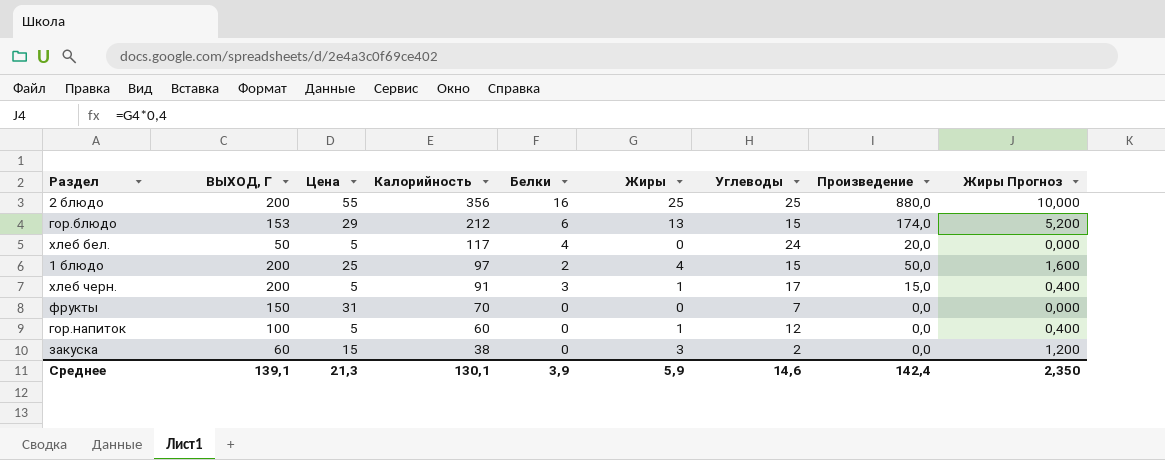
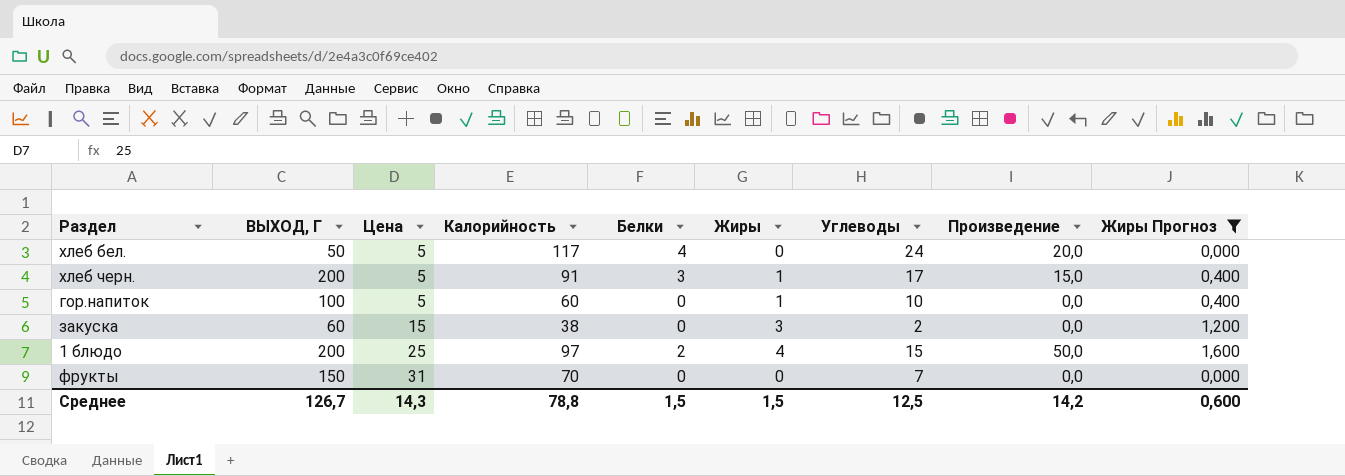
filter: none -> Жиры Прогноз <= 1,600
row order: Калорийность descending -> Цена ascending
гор.напиток | Углеводы: 12 -> 10
Среднее | ВЫХОД, Г: 139,1 -> 126,7
Среднее | Цена: 21,3 -> 14,3
Среднее | Калорийность: 130,1 -> 78,8
Среднее | Белки: 3,9 -> 1,5
Среднее | Жиры: 5,9 -> 1,5
Среднее | Углеводы: 14,6 -> 12,5
Среднее | Произведение: 142,4 -> 14,2
Среднее | Жиры Прогноз: 2,350 -> 0,600

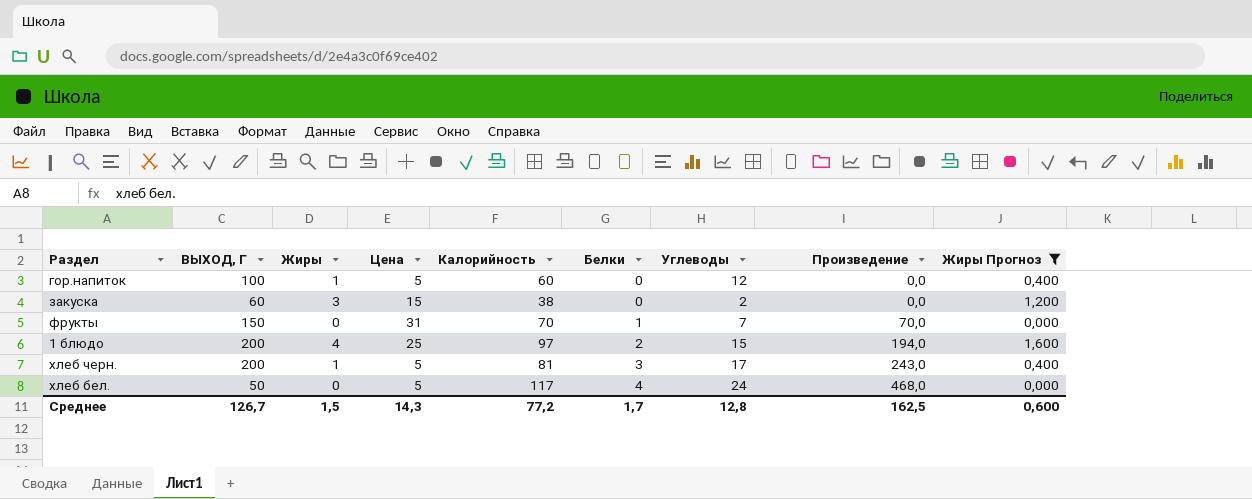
row order: Цена ascending -> Белки ascending
column Жиры | position: 6 -> 3
column Произведение | formula: [Цена] * [Белки] -> [Калорийность] * [Белки]
гор.напиток | Углеводы: 10 -> 12
фрукты | Белки: 0 -> 1
хлеб черн. | Калорийность: 91 -> 81
Среднее | Калорийность: 78,8 -> 77,2
Среднее | Белки: 1,5 -> 1,7
Среднее | Углеводы: 12,5 -> 12,8
Среднее | Произведение: 14,2 -> 162,5

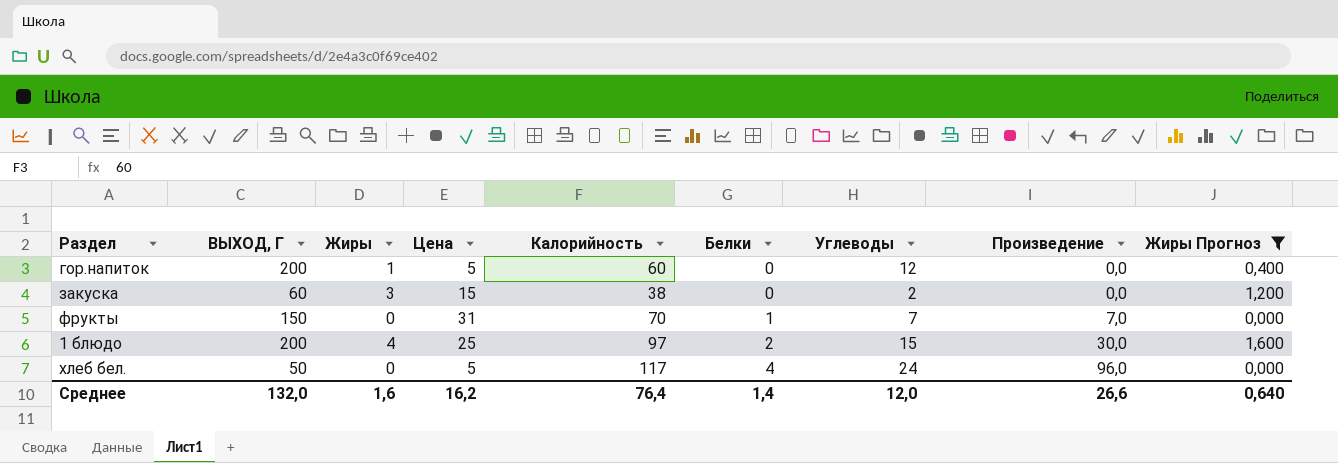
column Произведение | formula: [Калорийность] * [Белки] -> [Белки] * [Углеводы]
row хлеб черн.: 200 | 1 | 5 | 81 | 3 | 17 | 243,0 | 0,400 -> none
гор.напиток | ВЫХОД, Г: 100 -> 200
Среднее | ВЫХОД, Г: 126,7 -> 132,0
Среднее | Жиры: 1,5 -> 1,6
Среднее | Цена: 14,3 -> 16,2
Среднее | Калорийность: 77,2 -> 76,4
Среднее | Белки: 1,7 -> 1,4
Среднее | Углеводы: 12,8 -> 12,0
Среднее | Произведение: 162,5 -> 26,6
Среднее | Жиры Прогноз: 0,600 -> 0,640

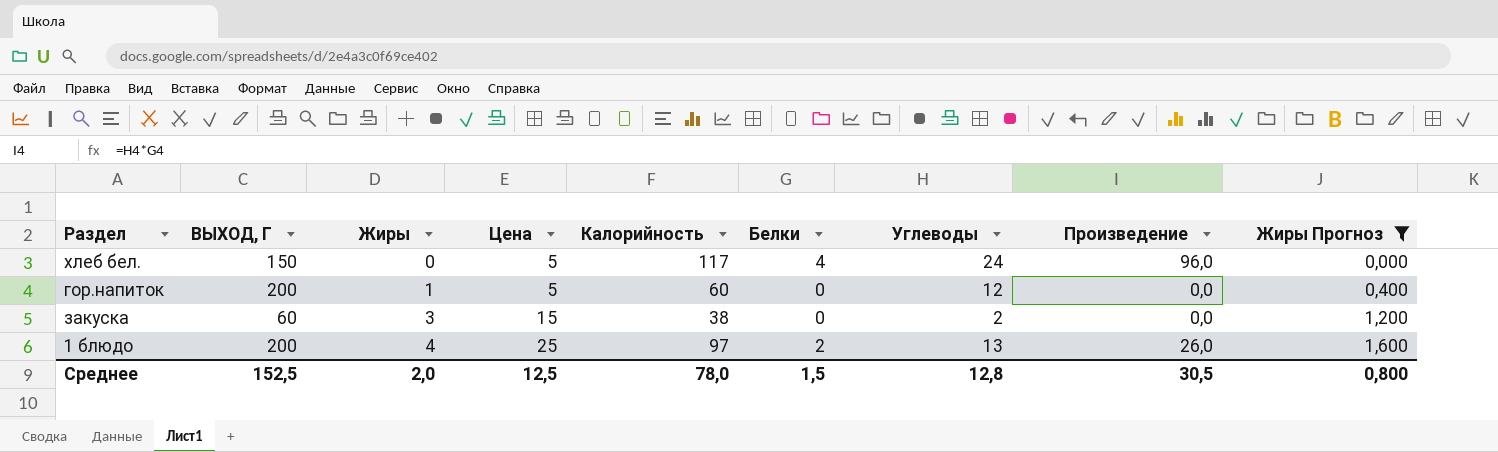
row order: Белки ascending -> Жиры ascending
row фрукты: 150 | 0 | 31 | 70 | 1 | 7 | 7,0 | 0,000 -> none
хлеб бел. | ВЫХОД, Г: 50 -> 150
1 блюдо | Углеводы: 15 -> 13
1 блюдо | Произведение: 30,0 -> 26,0
Среднее | ВЫХОД, Г: 132,0 -> 152,5
Среднее | Жиры: 1,6 -> 2,0
Среднее | Цена: 16,2 -> 12,5
Среднее | Калорийность: 76,4 -> 78,0
Среднее | Белки: 1,4 -> 1,5
Среднее | Углеводы: 12,0 -> 12,8
Среднее | Произведение: 26,6 -> 30,5
Среднее | Жиры Прогноз: 0,640 -> 0,800

